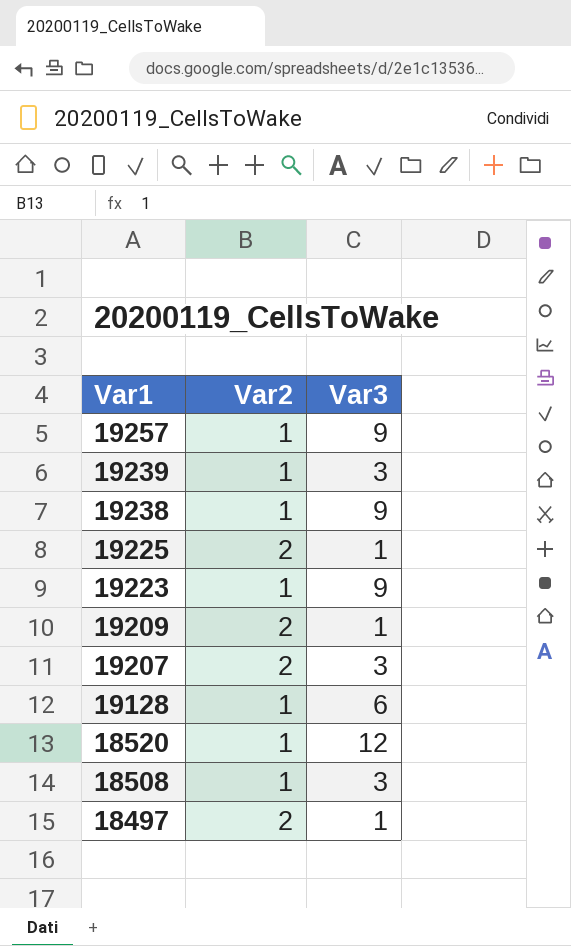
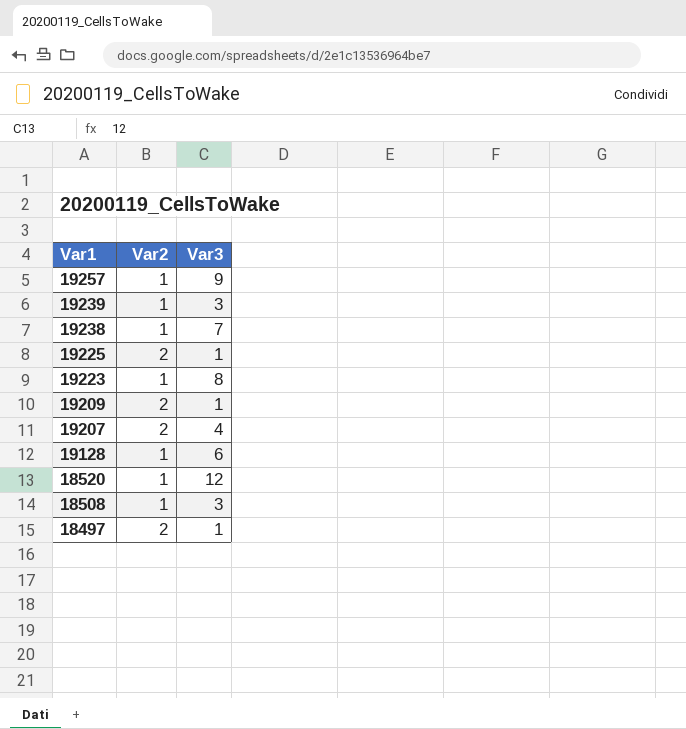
19238 | Var3: 9 -> 7
19223 | Var3: 9 -> 8
19207 | Var3: 3 -> 4

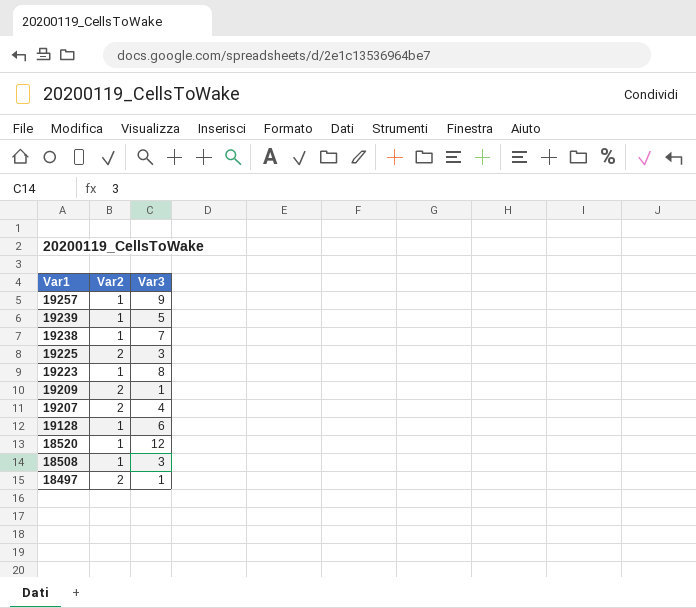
19239 | Var3: 3 -> 5
19225 | Var3: 1 -> 3

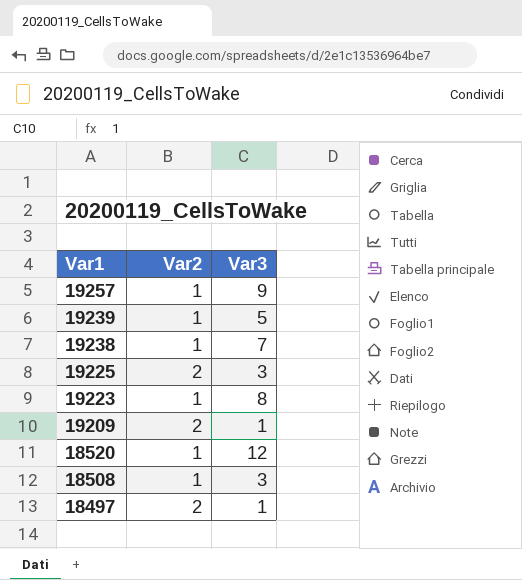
row 19207: 2 | 4 -> none
row 19128: 1 | 6 -> none

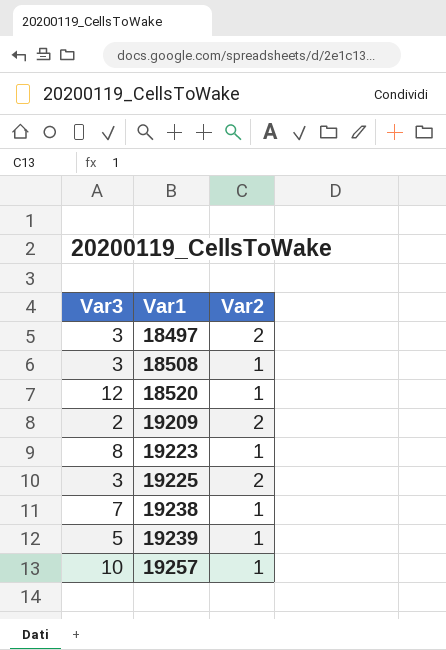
row order: Var1 descending -> Var1 ascending
column Var3 | position: 3 -> 1
18497 | Var3: 1 -> 3
19209 | Var3: 1 -> 2
19257 | Var3: 9 -> 10

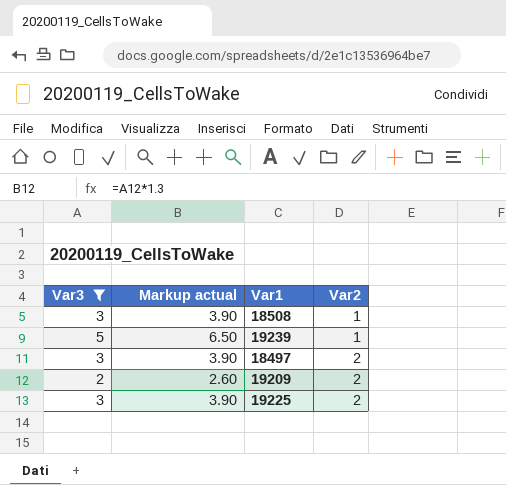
filter: none -> Var3 <= 5
row order: Var1 ascending -> Var2 ascending
column Markup actual | formula: none -> [Var3] * 1.3

